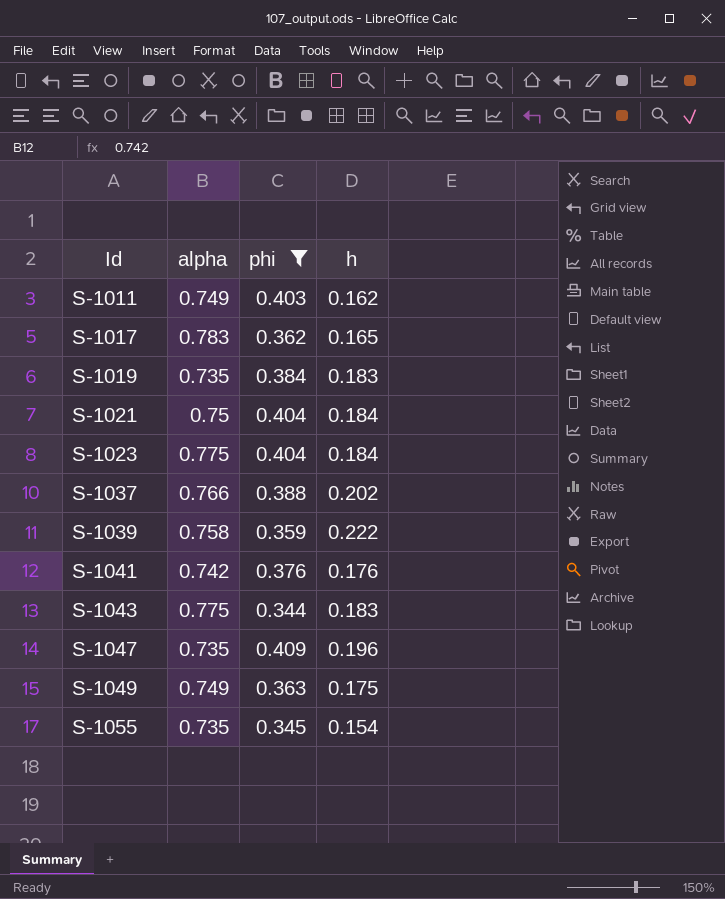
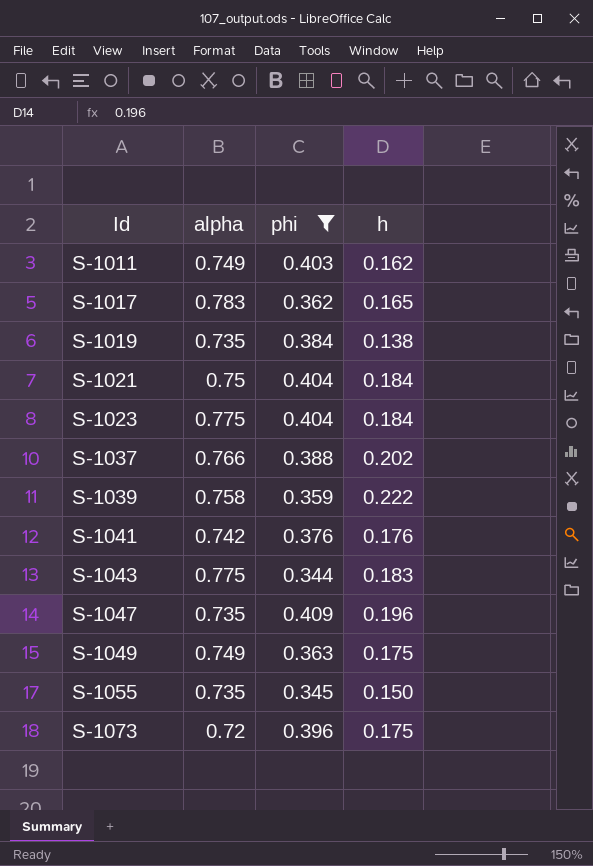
S-1019 | h: 0.183 -> 0.138
S-1055 | h: 0.154 -> 0.150
row S-1073: none -> 0.72 | 0.396 | 0.175

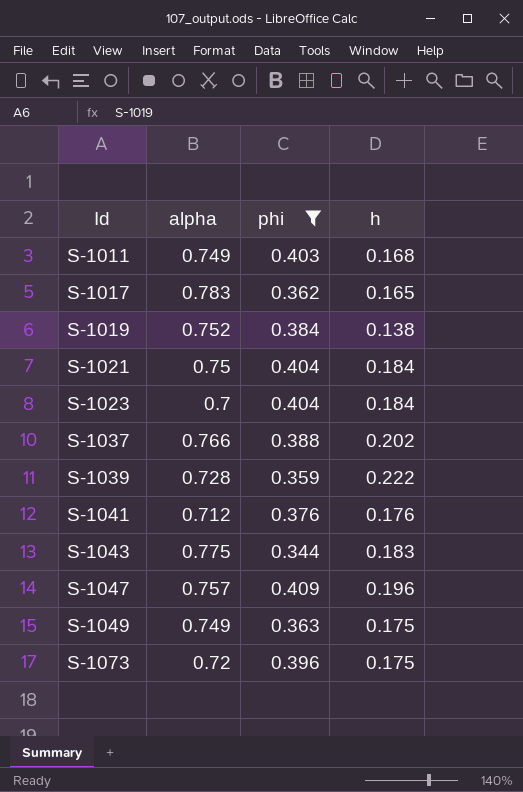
row S-1055: 0.735 | 0.345 | 0.150 -> none
S-1011 | h: 0.162 -> 0.168
S-1019 | alpha: 0.735 -> 0.752
S-1023 | alpha: 0.775 -> 0.7
S-1039 | alpha: 0.758 -> 0.728
S-1041 | alpha: 0.742 -> 0.712
S-1047 | alpha: 0.735 -> 0.757

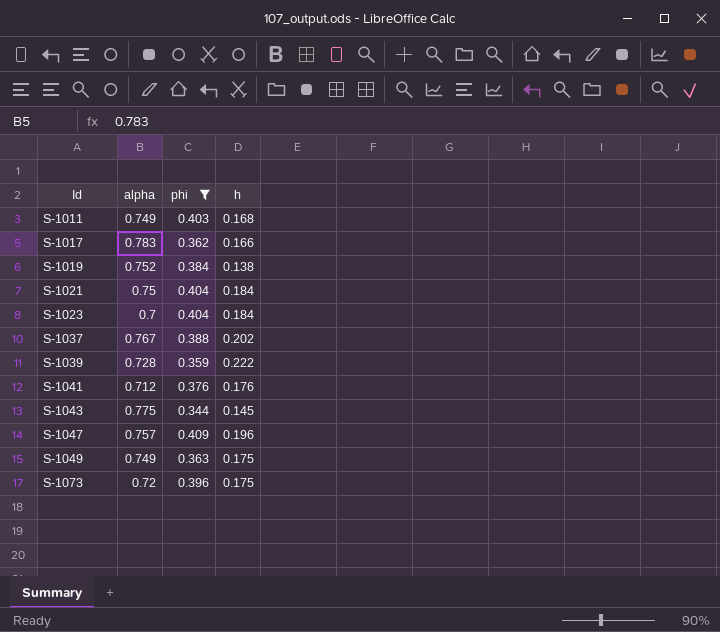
S-1017 | h: 0.165 -> 0.166
S-1037 | alpha: 0.766 -> 0.767
S-1043 | h: 0.183 -> 0.145

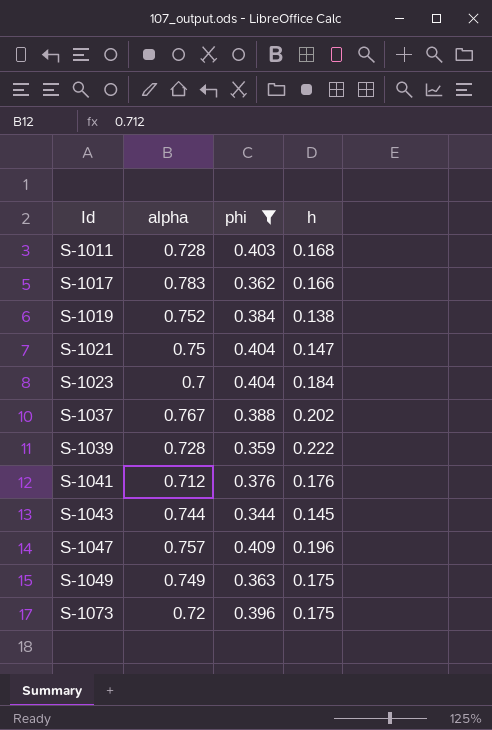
S-1011 | alpha: 0.749 -> 0.728
S-1021 | h: 0.184 -> 0.147
S-1043 | alpha: 0.775 -> 0.744

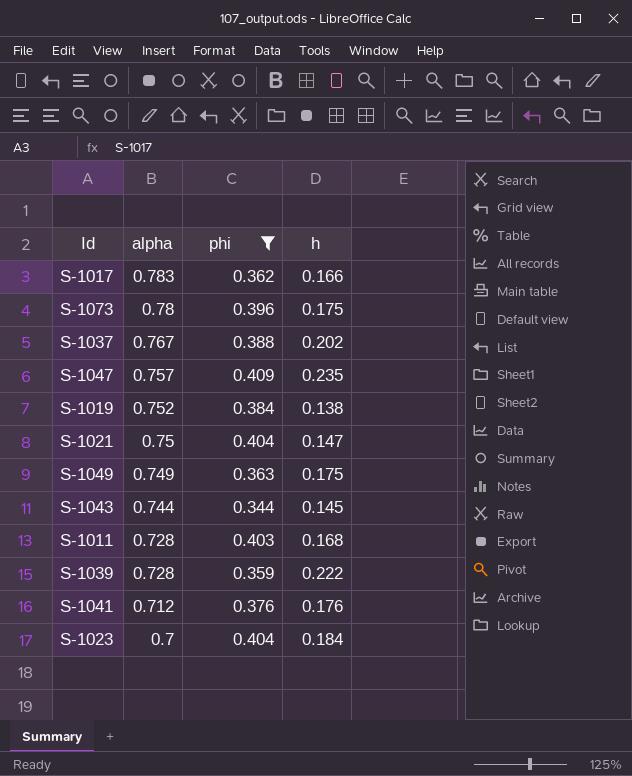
row order: Id ascending -> alpha descending
S-1073 | alpha: 0.72 -> 0.78
S-1047 | h: 0.196 -> 0.235

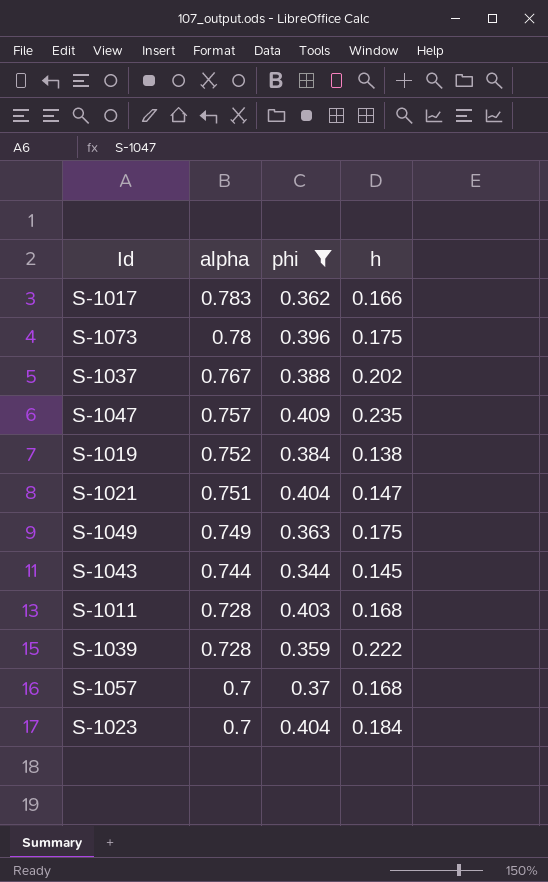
row S-1041: 0.712 | 0.376 | 0.176 -> none
S-1021 | alpha: 0.75 -> 0.751
row S-1057: none -> 0.7 | 0.37 | 0.168

